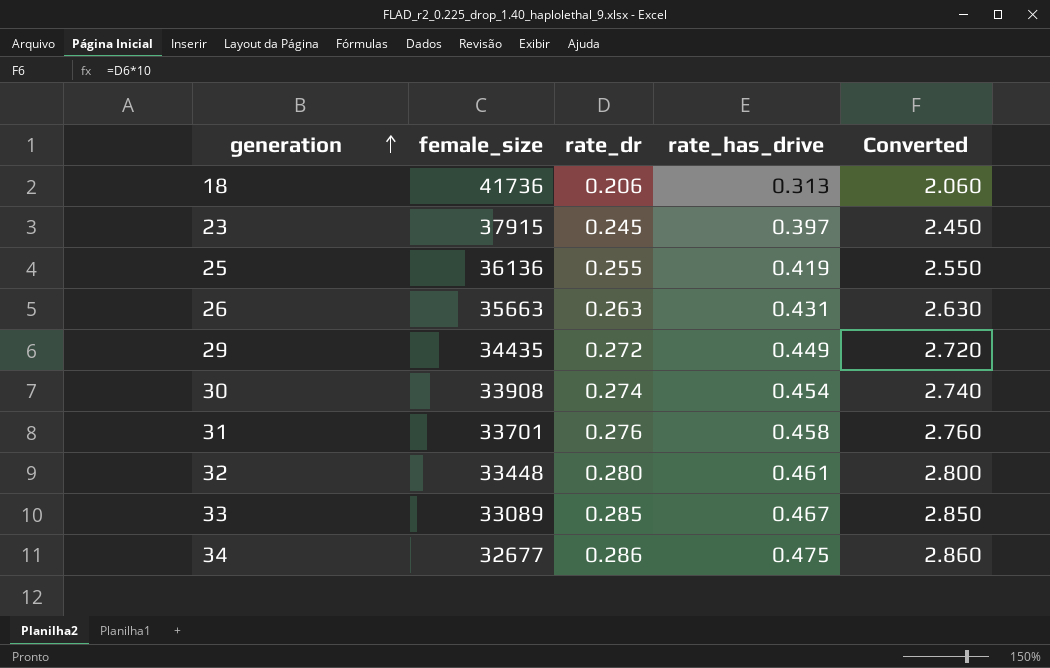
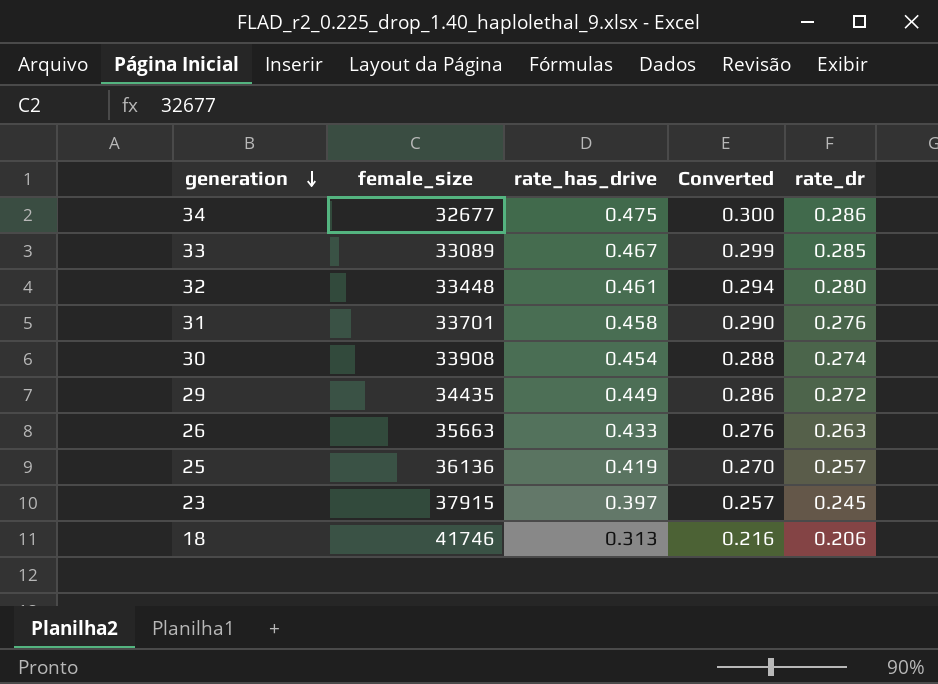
row order: generation ascending -> generation descending
column Converted | formula: [rate_dr] * 10 -> [rate_dr] * 1.05
column rate_dr | position: 3 -> 5
26 | rate_has_drive: 0.431 -> 0.433
25 | rate_dr: 0.255 -> 0.257
18 | female_size: 41736 -> 41746

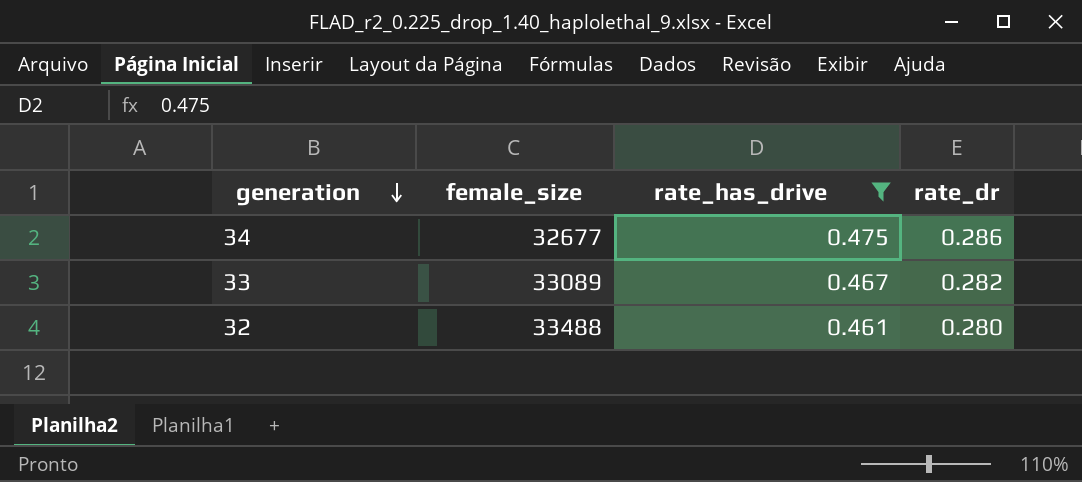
filter: none -> rate_has_drive >= 0.461
column Converted | formula: [rate_dr] * 1.05 -> none
33 | rate_dr: 0.285 -> 0.282
32 | female_size: 33448 -> 33488

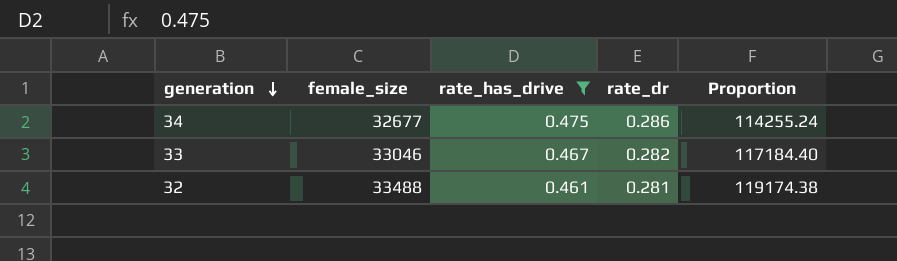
column Proportion | formula: none -> [female_size] / [rate_dr]
33 | female_size: 33089 -> 33046
32 | rate_dr: 0.280 -> 0.281

